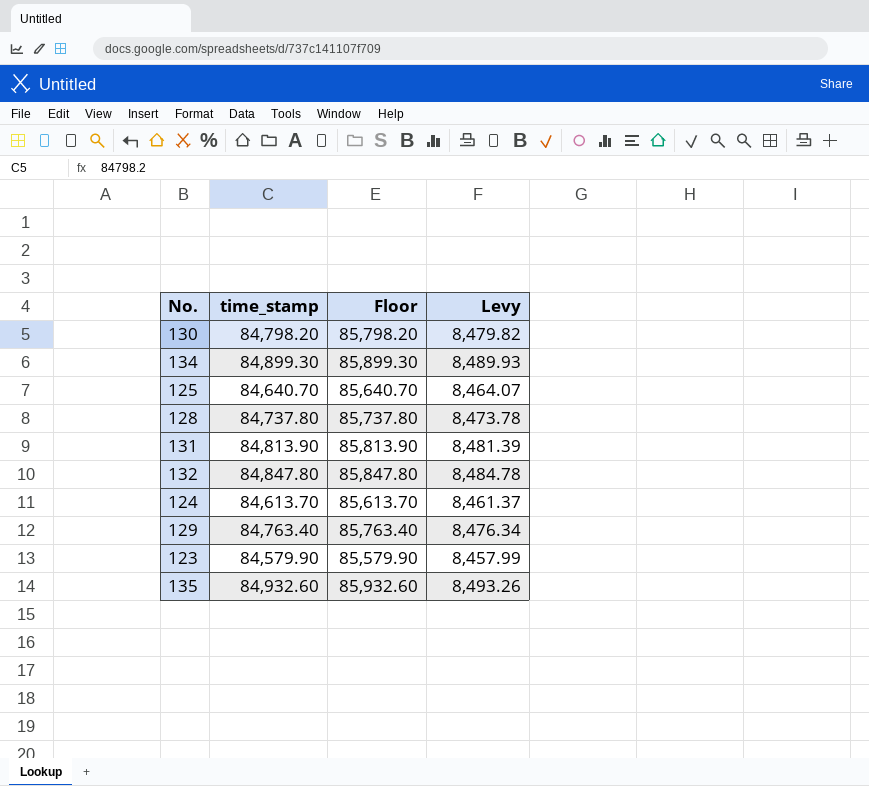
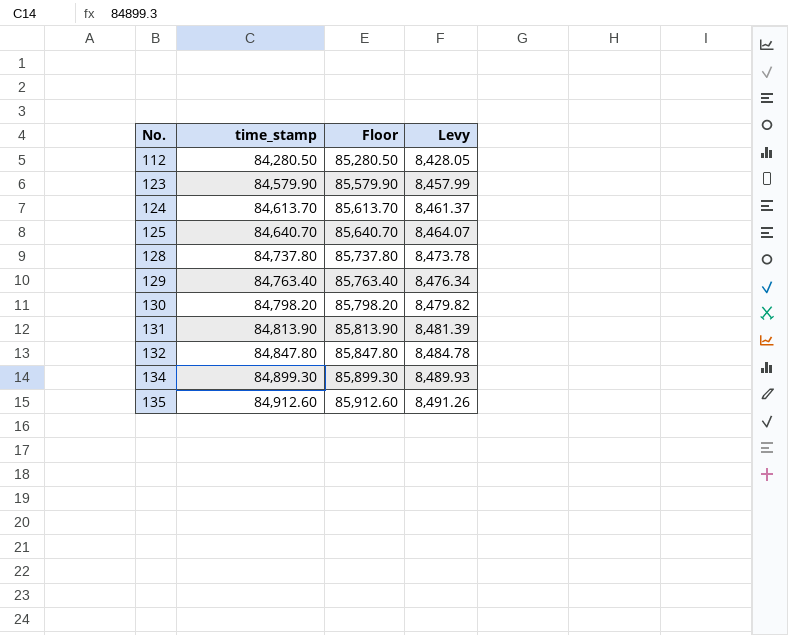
row order: none -> No. ascending
row 112: none -> 84,280.50 | 85,280.50 | 8,428.05
135 | time_stamp: 84,932.60 -> 84,912.60
135 | Floor: 85,932.60 -> 85,912.60
135 | Levy: 8,493.26 -> 8,491.26

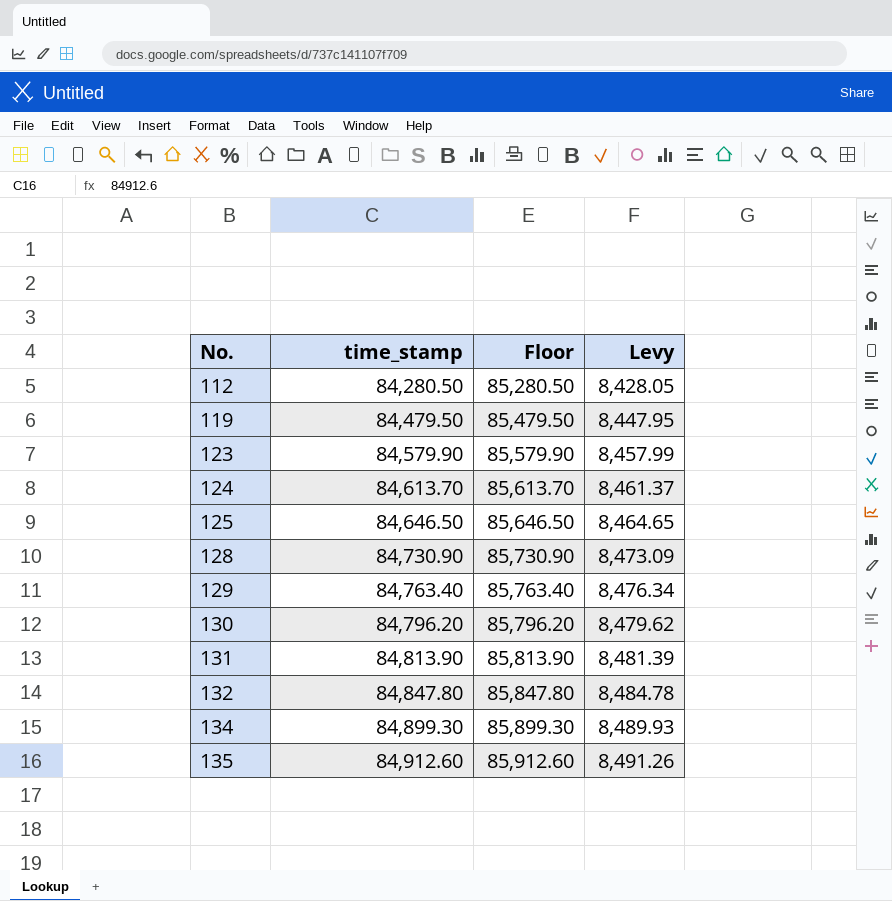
row 119: none -> 84,479.50 | 85,479.50 | 8,447.95
125 | time_stamp: 84,640.70 -> 84,646.50
125 | Floor: 85,640.70 -> 85,646.50
125 | Levy: 8,464.07 -> 8,464.65
128 | time_stamp: 84,737.80 -> 84,730.90
128 | Floor: 85,737.80 -> 85,730.90
128 | Levy: 8,473.78 -> 8,473.09
130 | time_stamp: 84,798.20 -> 84,796.20
130 | Floor: 85,798.20 -> 85,796.20
130 | Levy: 8,479.82 -> 8,479.62

